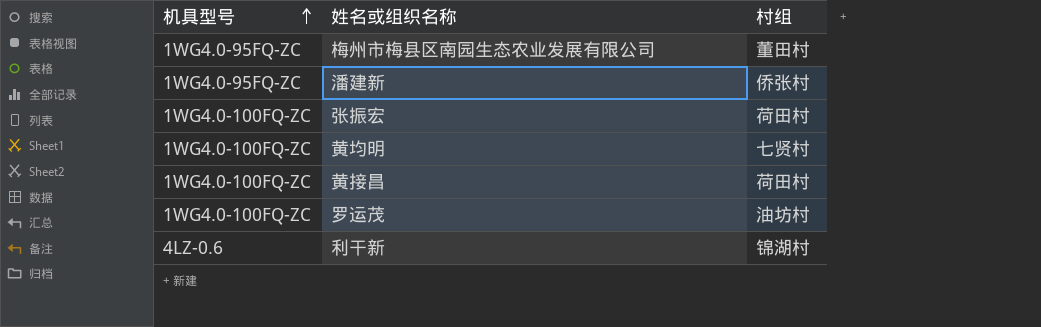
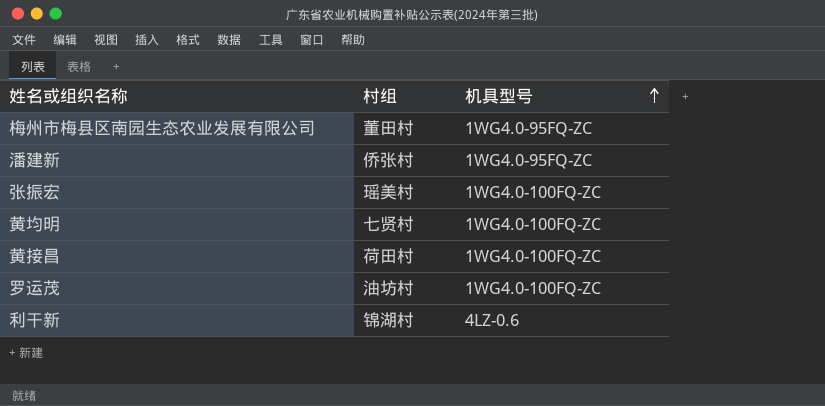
column 机具型号 | position: 1 -> 3
张振宏 | 村组: 荷田村 -> 瑶美村

